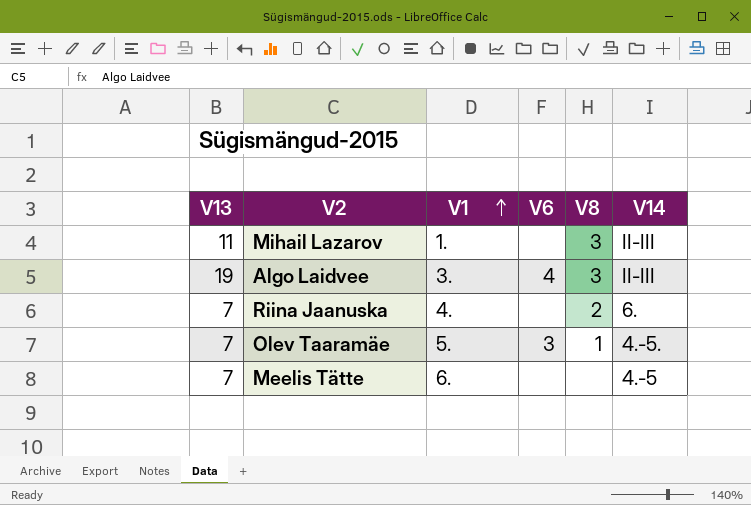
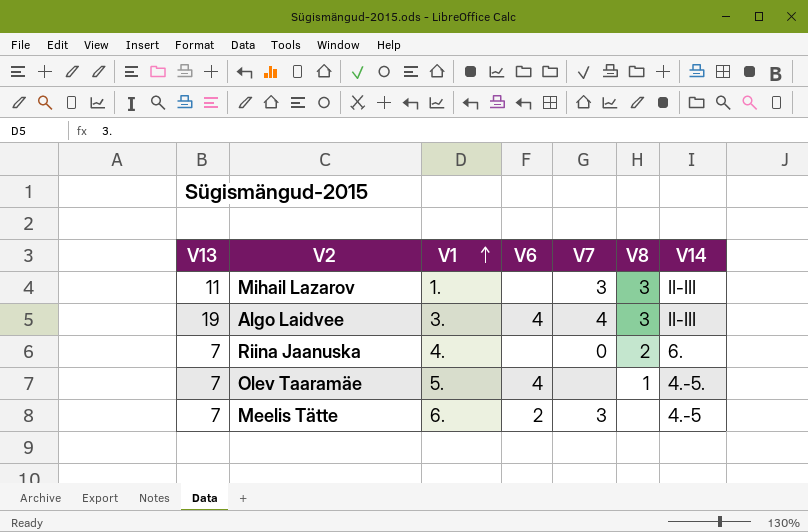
column V7 | position: none -> 5
Olev Taaramäe | V6: 3 -> 4
Meelis Tätte | V6: none -> 2

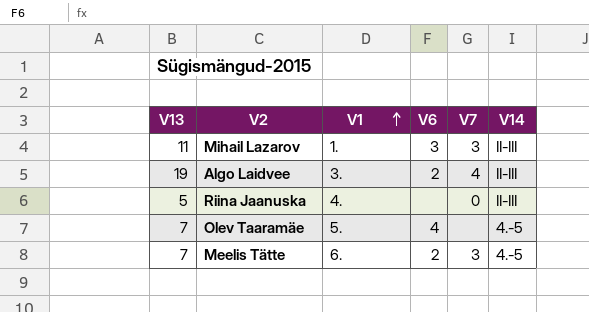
column V8 | position: 6 -> none
Mihail Lazarov | V6: none -> 3
Algo Laidvee | V6: 4 -> 2
Riina Jaanuska | V13: 7 -> 5
Riina Jaanuska | V14: 6. -> II-III
Olev Taaramäe | V14: 4.-5. -> 4.-5

